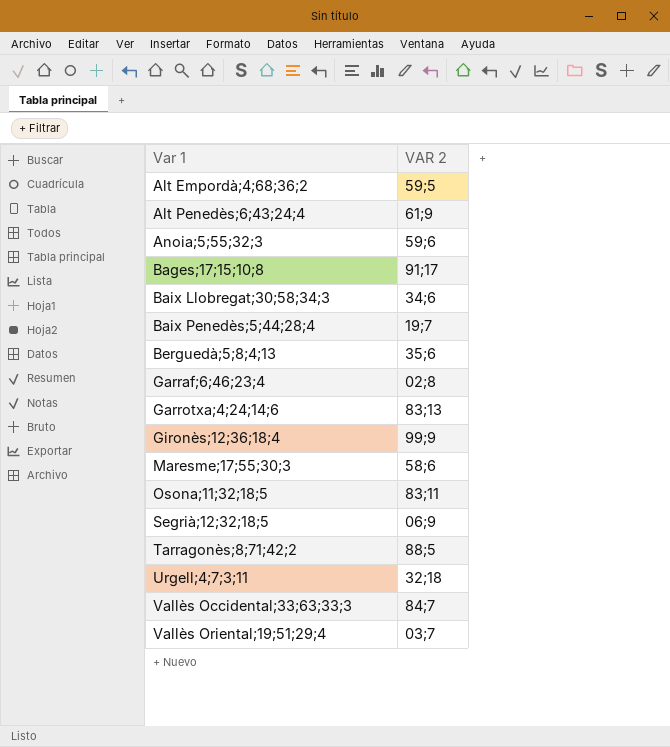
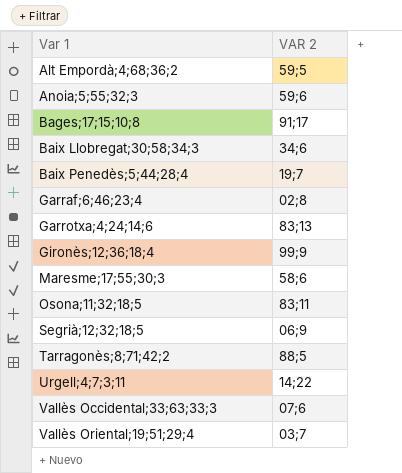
row Alt Penedès;6;43;24;4: 61;9 -> none
row Berguedà;5;8;4;13: 35;6 -> none
Urgell;4;7;3;11 | VAR 2: 32;18 -> 14;22
Vallès Occidental;33;63;33;3 | VAR 2: 84;7 -> 07;6

